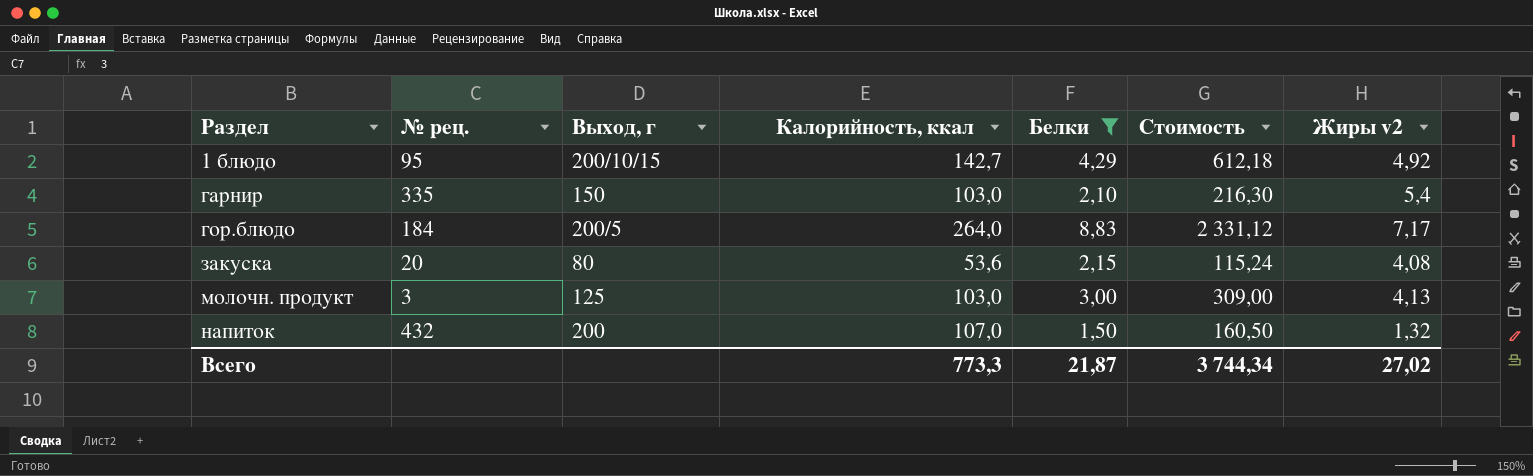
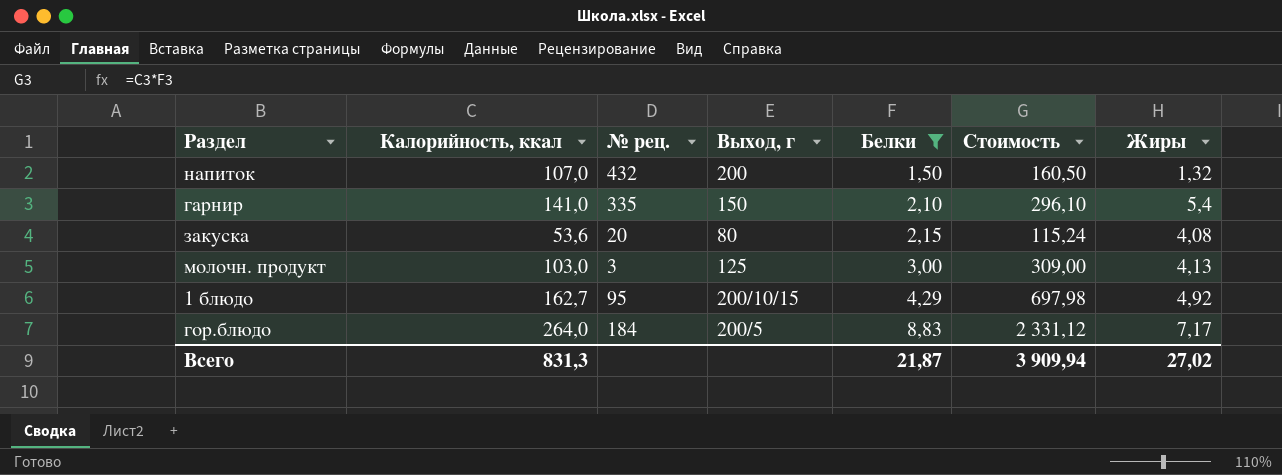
row order: Раздел ascending -> Белки ascending
column Калорийность, ккал | position: 4 -> 2
column name: Жиры v2 -> Жиры
гарнир | Калорийность, ккал: 103,0 -> 141,0
гарнир | Стоимость: 216,30 -> 296,10
1 блюдо | Калорийность, ккал: 142,7 -> 162,7
1 блюдо | Стоимость: 612,18 -> 697,98
Всего | Калорийность, ккал: 773,3 -> 831,3
Всего | Стоимость: 3 744,34 -> 3 909,94

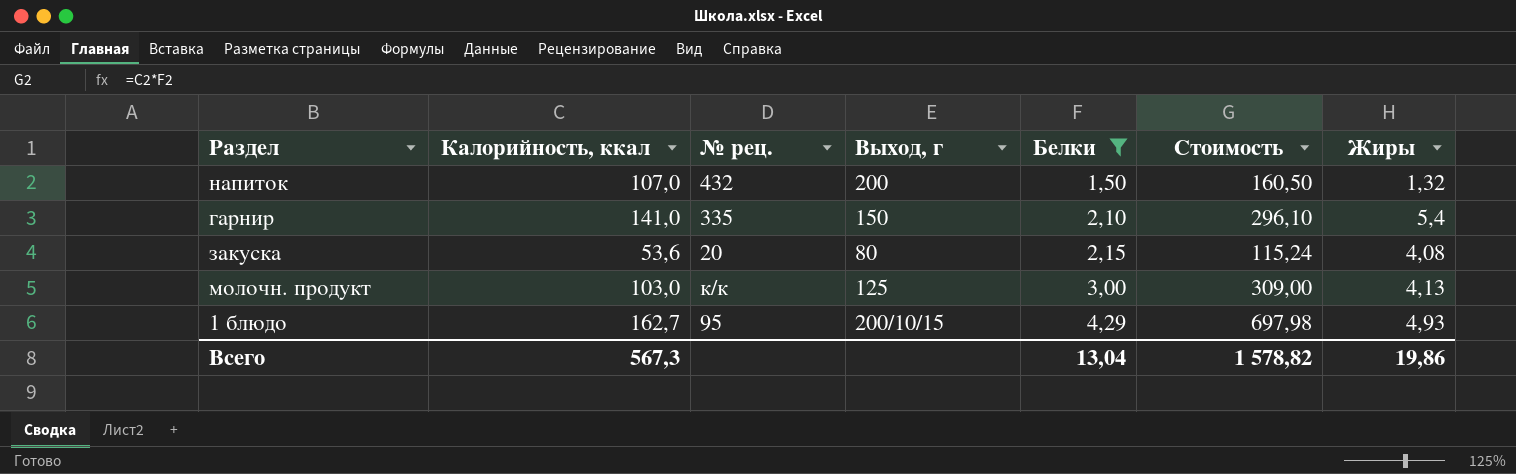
row гор.блюдо: 264,0 | 184 | 200/5 | 8,83 | 2 331,12 | 7,17 -> none
молочн. продукт | № рец.: 3 -> к/к
1 блюдо | Жиры: 4,92 -> 4,93
Всего | Калорийность, ккал: 831,3 -> 567,3
Всего | Белки: 21,87 -> 13,04
Всего | Стоимость: 3 909,94 -> 1 578,82
Всего | Жиры: 27,02 -> 19,86

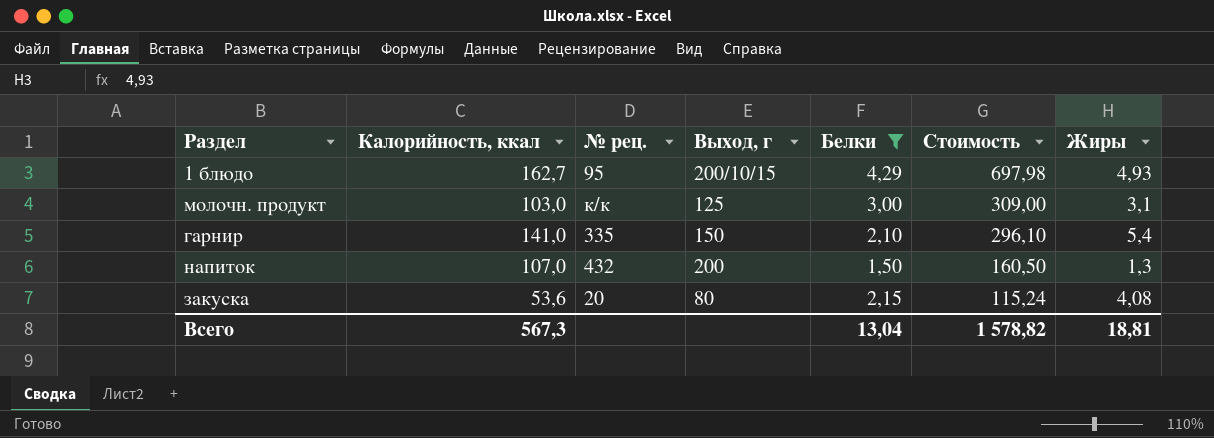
row order: Белки ascending -> Стоимость descending
молочн. продукт | Жиры: 4,13 -> 3,1
напиток | Жиры: 1,32 -> 1,3
Всего | Жиры: 19,86 -> 18,81

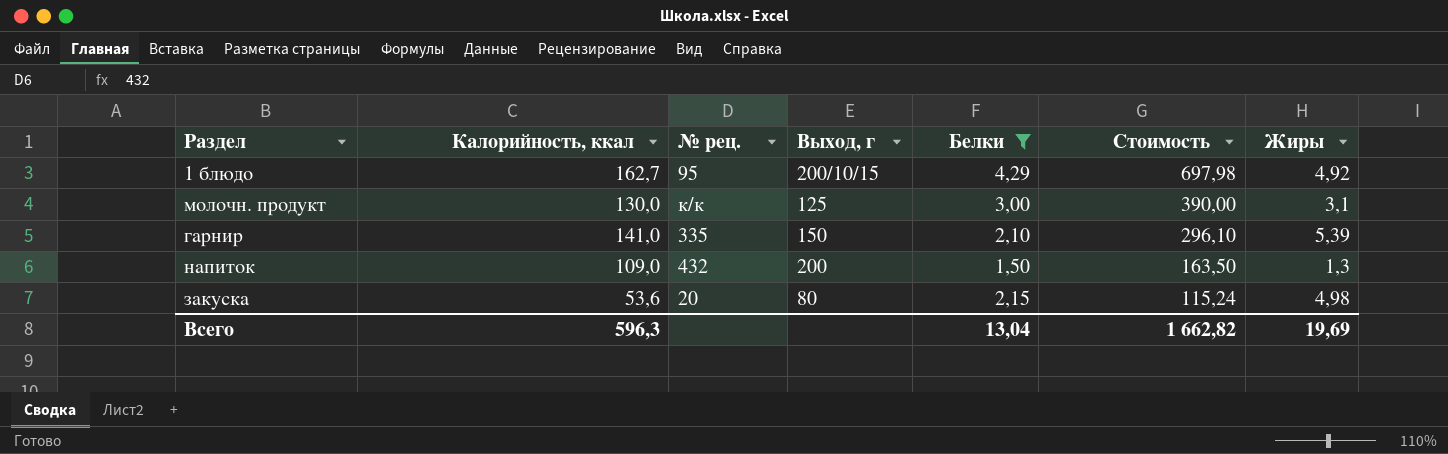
1 блюдо | Жиры: 4,93 -> 4,92
молочн. продукт | Калорийность, ккал: 103,0 -> 130,0
молочн. продукт | Стоимость: 309,00 -> 390,00
гарнир | Жиры: 5,4 -> 5,39
напиток | Калорийность, ккал: 107,0 -> 109,0
напиток | Стоимость: 160,50 -> 163,50
закуска | Жиры: 4,08 -> 4,98
Всего | Калорийность, ккал: 567,3 -> 596,3
Всего | Стоимость: 1 578,82 -> 1 662,82
Всего | Жиры: 18,81 -> 19,69

